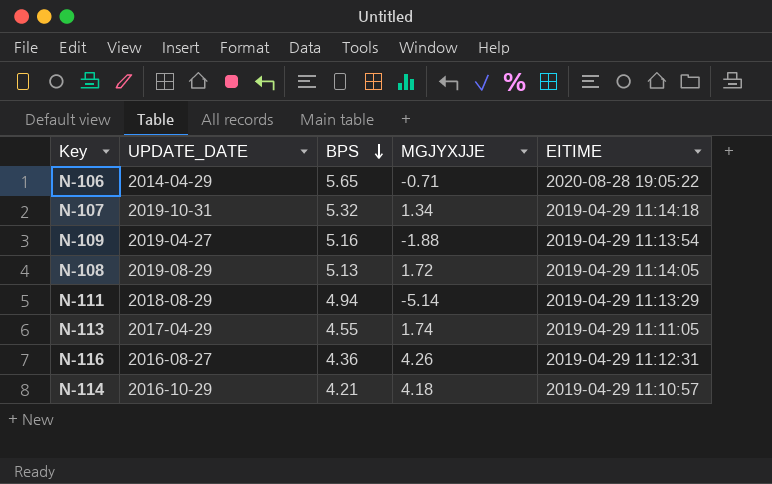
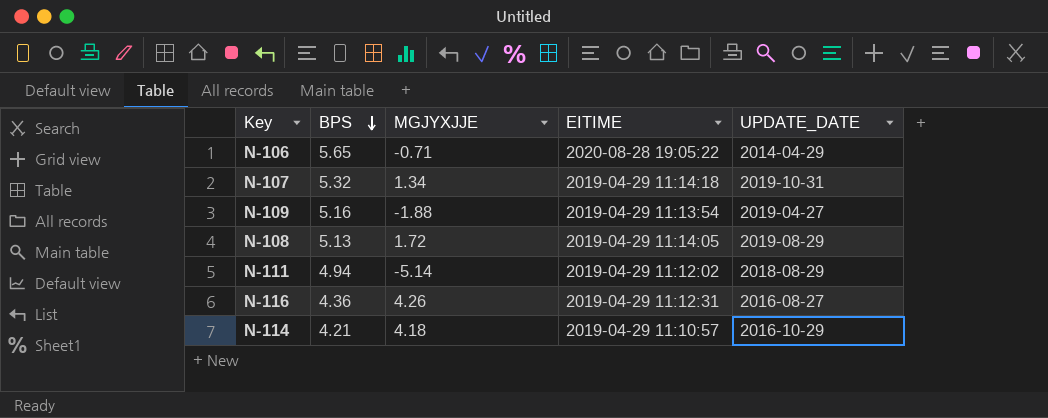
column UPDATE_DATE | position: 2 -> 5
row N-113: 2017-04-29 | 4.55 | 1.74 | 2019-04-29 11:11:05 -> none
N-111 | EITIME: 2019-04-29 11:13:29 -> 2019-04-29 11:12:02

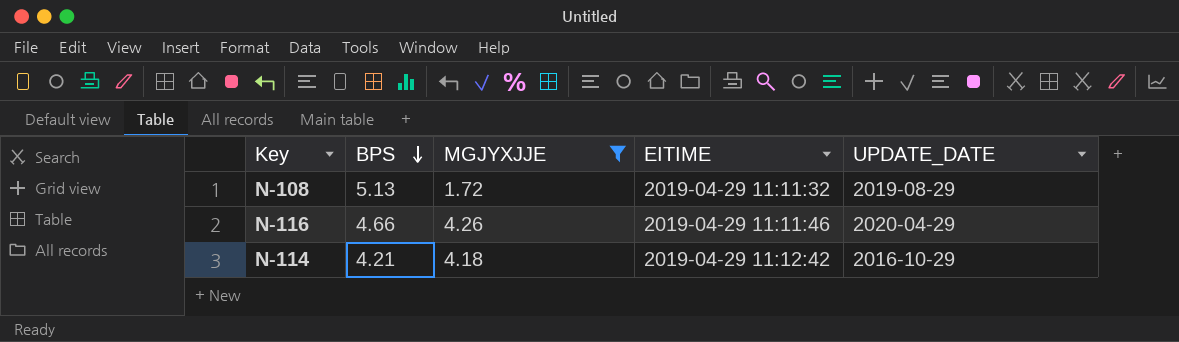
filter: none -> MGJYXJJE >= 1.72
N-108 | EITIME: 2019-04-29 11:14:05 -> 2019-04-29 11:11:32
N-116 | BPS: 4.36 -> 4.66
N-116 | EITIME: 2019-04-29 11:12:31 -> 2019-04-29 11:11:46
N-116 | UPDATE_DATE: 2016-08-27 -> 2020-04-29
N-114 | EITIME: 2019-04-29 11:10:57 -> 2019-04-29 11:12:42

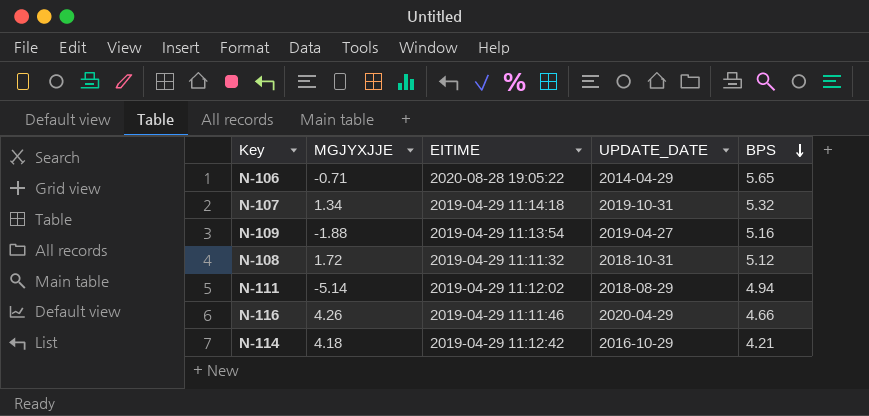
filter: MGJYXJJE >= 1.72 -> none
column BPS | position: 2 -> 5
N-108 | UPDATE_DATE: 2019-08-29 -> 2018-10-31
N-108 | BPS: 5.13 -> 5.12

